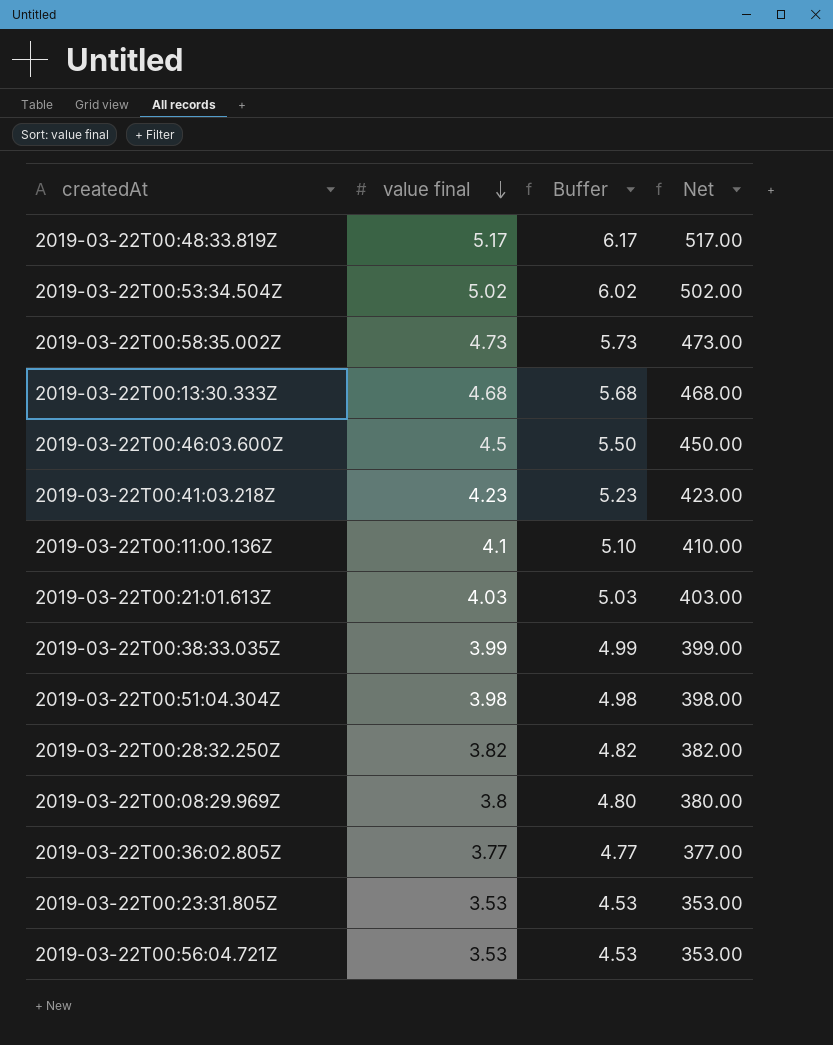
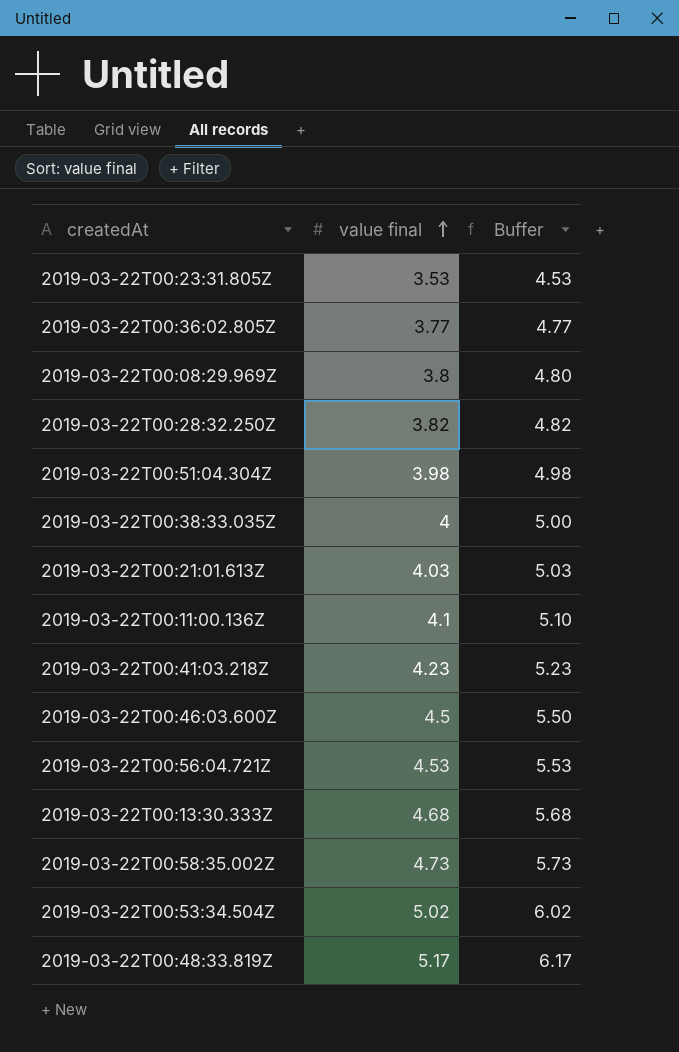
row order: value final descending -> value final ascending
column Net | formula: [value final] * 100 -> none
2019-03-22T00:38:33.035Z | value final: 3.99 -> 4
2019-03-22T00:38:33.035Z | Buffer: 4.99 -> 5.00
2019-03-22T00:56:04.721Z | value final: 3.53 -> 4.53
2019-03-22T00:56:04.721Z | Buffer: 4.53 -> 5.53

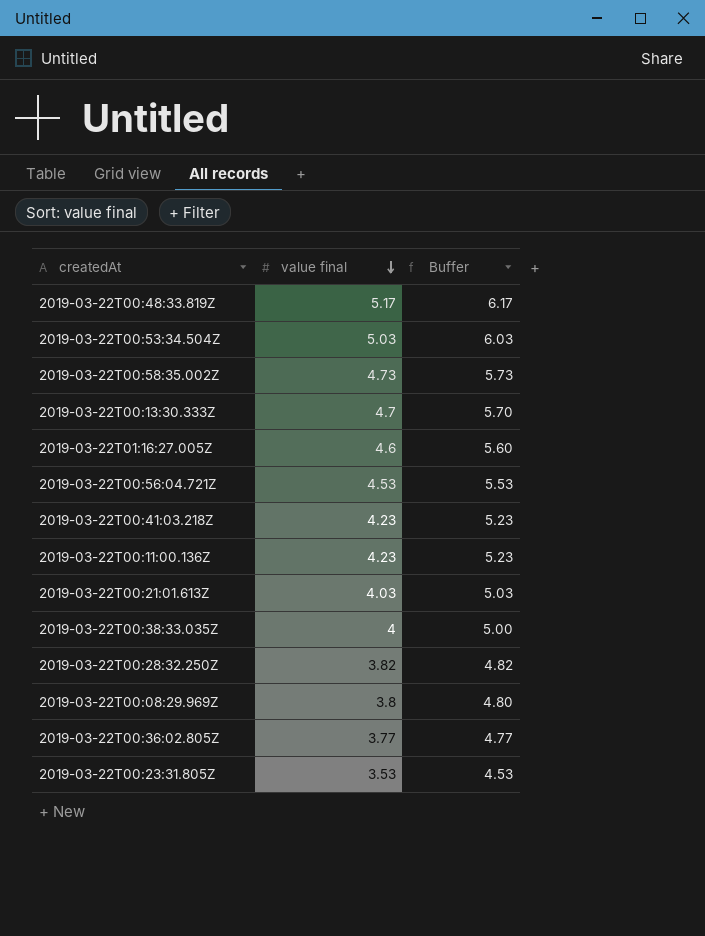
row order: value final ascending -> value final descending
row 2019-03-22T00:51:04.304Z: 3.98 | 4.98 -> none
row 2019-03-22T00:46:03.600Z: 4.5 | 5.50 -> none
2019-03-22T00:53:34.504Z | value final: 5.02 -> 5.03
2019-03-22T00:53:34.504Z | Buffer: 6.02 -> 6.03
2019-03-22T00:13:30.333Z | value final: 4.68 -> 4.7
2019-03-22T00:13:30.333Z | Buffer: 5.68 -> 5.70
row 2019-03-22T01:16:27.005Z: none -> 4.6 | 5.60
2019-03-22T00:11:00.136Z | value final: 4.1 -> 4.23
2019-03-22T00:11:00.136Z | Buffer: 5.10 -> 5.23

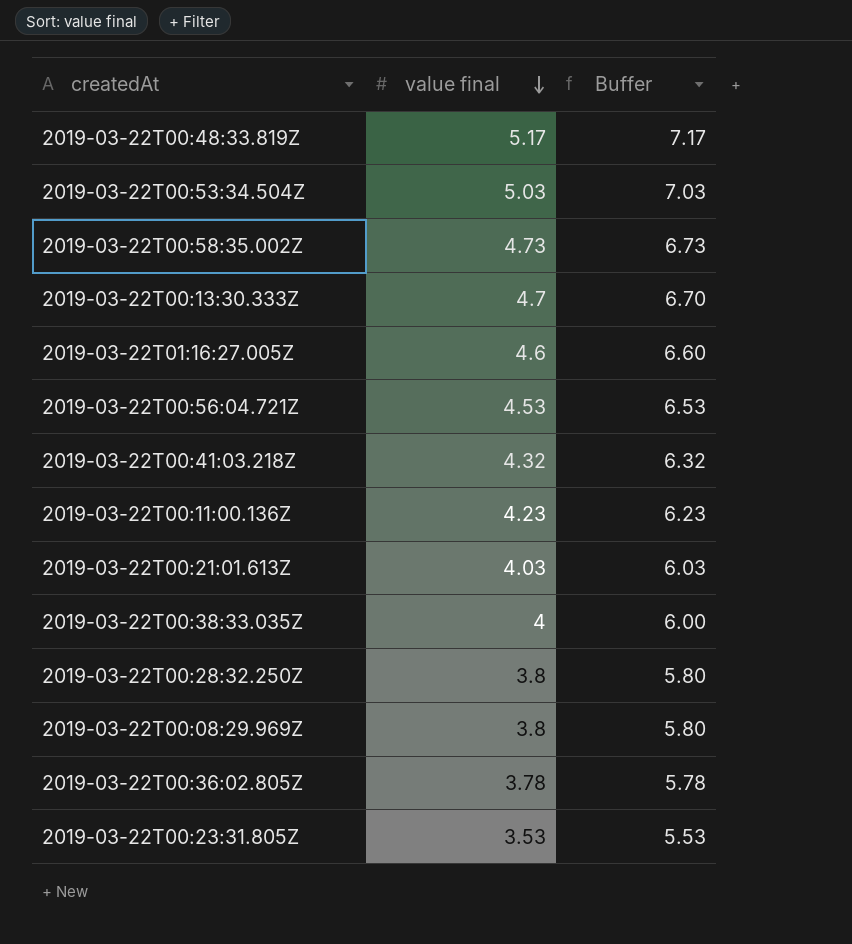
column Buffer | formula: [value final] + 1 -> [value final] + 2
2019-03-22T00:41:03.218Z | value final: 4.23 -> 4.32
2019-03-22T00:28:32.250Z | value final: 3.82 -> 3.8
2019-03-22T00:36:02.805Z | value final: 3.77 -> 3.78

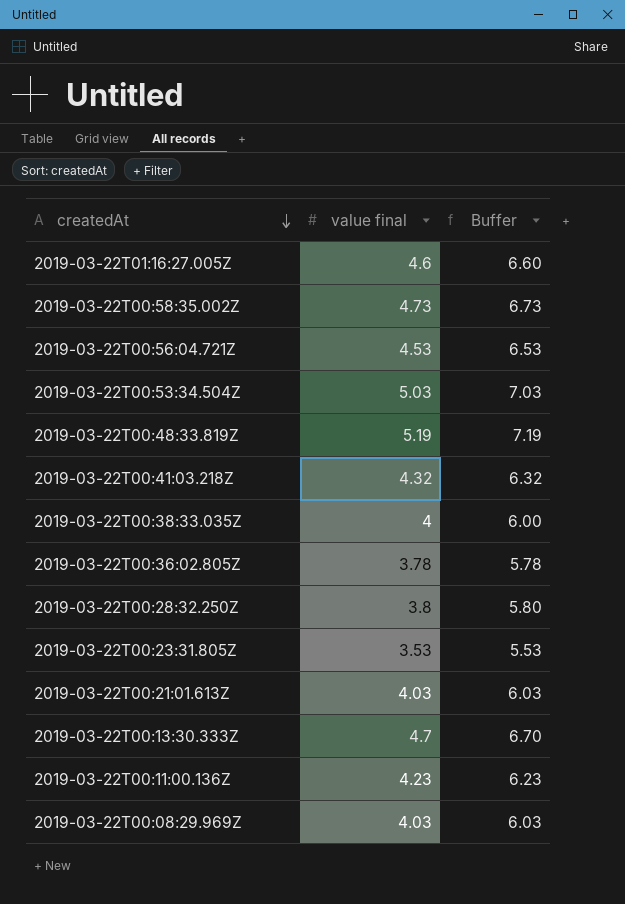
row order: value final descending -> createdAt descending
2019-03-22T00:48:33.819Z | value final: 5.17 -> 5.19
2019-03-22T00:48:33.819Z | Buffer: 7.17 -> 7.19
2019-03-22T00:08:29.969Z | value final: 3.8 -> 4.03
2019-03-22T00:08:29.969Z | Buffer: 5.80 -> 6.03

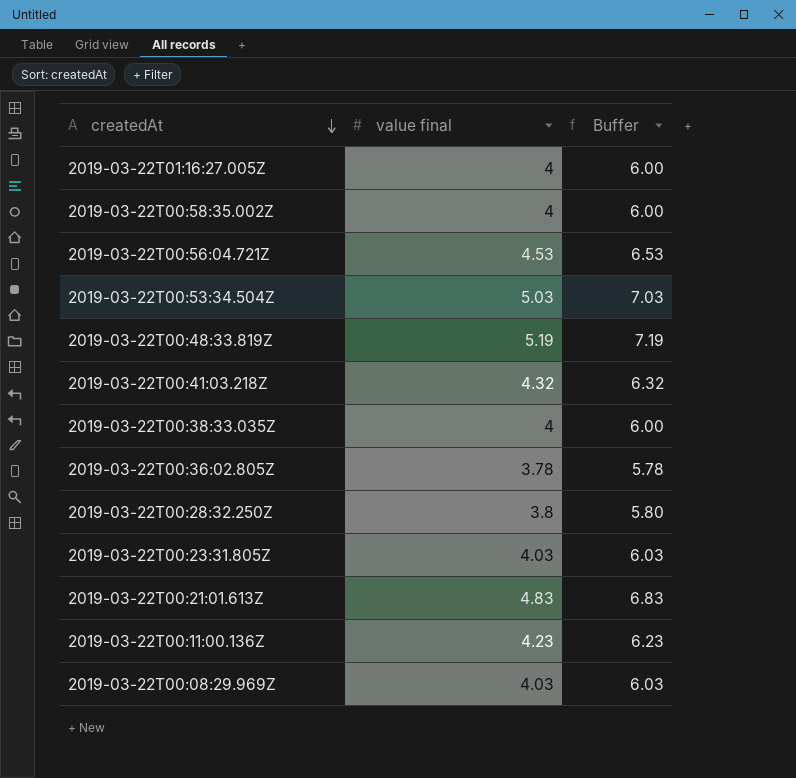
row 2019-03-22T00:13:30.333Z: 4.7 | 6.70 -> none
2019-03-22T01:16:27.005Z | value final: 4.6 -> 4
2019-03-22T01:16:27.005Z | Buffer: 6.60 -> 6.00
2019-03-22T00:58:35.002Z | value final: 4.73 -> 4
2019-03-22T00:58:35.002Z | Buffer: 6.73 -> 6.00
2019-03-22T00:23:31.805Z | value final: 3.53 -> 4.03
2019-03-22T00:23:31.805Z | Buffer: 5.53 -> 6.03
2019-03-22T00:21:01.613Z | value final: 4.03 -> 4.83
2019-03-22T00:21:01.613Z | Buffer: 6.03 -> 6.83

